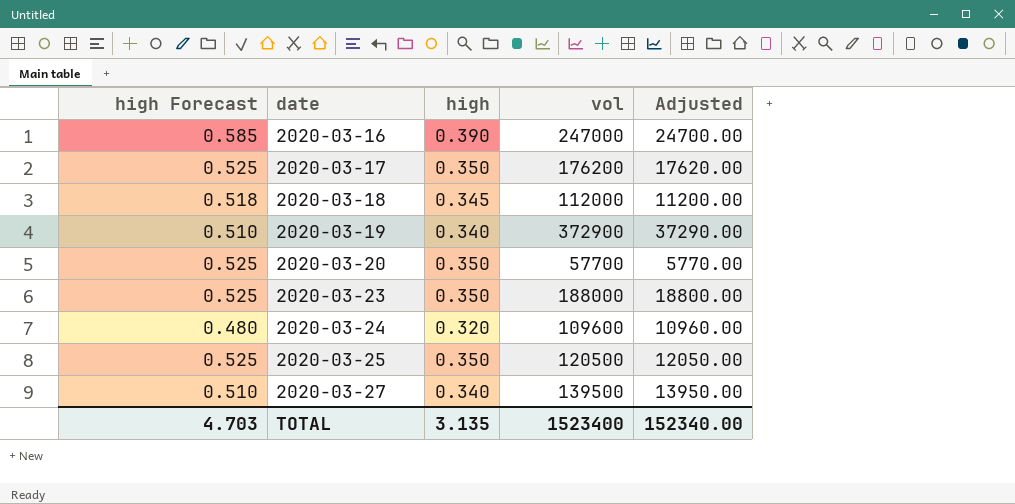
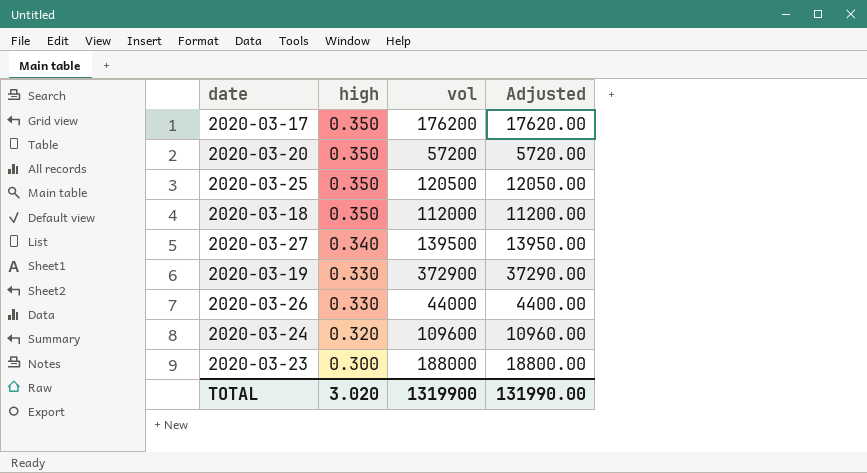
row order: date ascending -> high descending
column high Forecast | formula: [high] * 1.5 -> none
row 2020-03-16: 0.585 | 0.390 | 247000 | 24700.00 -> none
2020-03-20 | vol: 57700 -> 57200
2020-03-20 | Adjusted: 5770.00 -> 5720.00
2020-03-18 | high: 0.345 -> 0.350
2020-03-19 | high: 0.340 -> 0.330
row 2020-03-26: none -> 0.330 | 44000 | 4400.00
2020-03-23 | high: 0.350 -> 0.300
TOTAL | high: 3.135 -> 3.020
TOTAL | vol: 1523400 -> 1319900
TOTAL | Adjusted: 152340.00 -> 131990.00

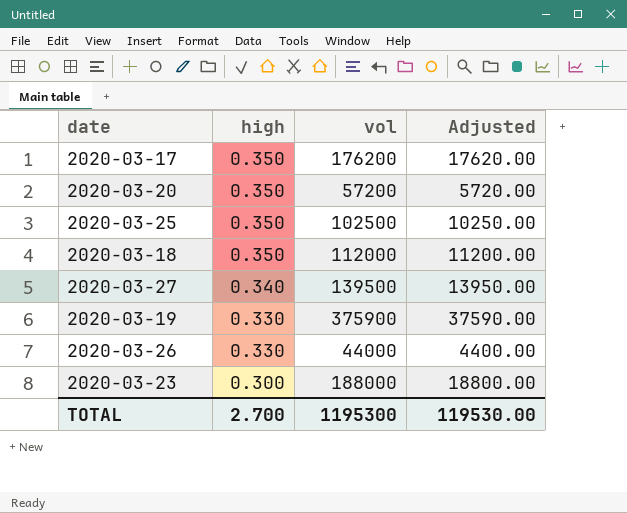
row 2020-03-24: 0.320 | 109600 | 10960.00 -> none
2020-03-25 | vol: 120500 -> 102500
2020-03-25 | Adjusted: 12050.00 -> 10250.00
2020-03-19 | vol: 372900 -> 375900
2020-03-19 | Adjusted: 37290.00 -> 37590.00
TOTAL | high: 3.020 -> 2.700
TOTAL | vol: 1319900 -> 1195300
TOTAL | Adjusted: 131990.00 -> 119530.00

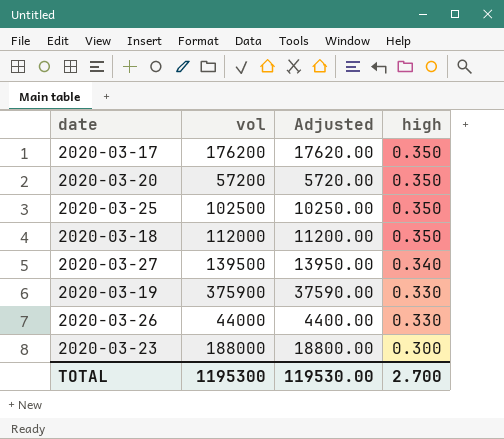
column high | position: 2 -> 4

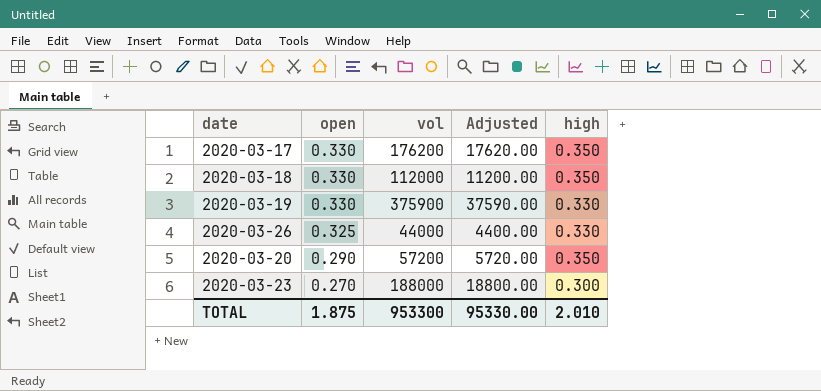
row order: high descending -> open descending
column open | position: none -> 2
row 2020-03-25: 102500 | 10250.00 | 0.350 -> none
row 2020-03-27: 139500 | 13950.00 | 0.340 -> none
TOTAL | vol: 1195300 -> 953300
TOTAL | Adjusted: 119530.00 -> 95330.00
TOTAL | high: 2.700 -> 2.010

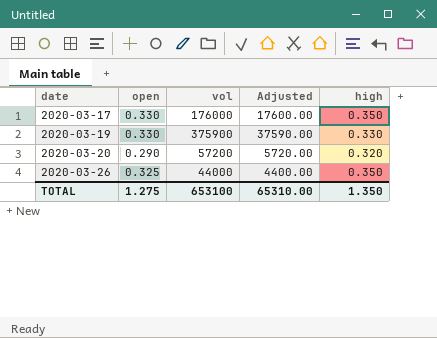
row order: open descending -> date ascending
row 2020-03-18: 0.330 | 112000 | 11200.00 | 0.350 -> none
row 2020-03-23: 0.270 | 188000 | 18800.00 | 0.300 -> none
2020-03-17 | vol: 176200 -> 176000
2020-03-17 | Adjusted: 17620.00 -> 17600.00
2020-03-20 | high: 0.350 -> 0.320
2020-03-26 | high: 0.330 -> 0.350
TOTAL | open: 1.875 -> 1.275
TOTAL | vol: 953300 -> 653100
TOTAL | Adjusted: 95330.00 -> 65310.00
TOTAL | high: 2.010 -> 1.350

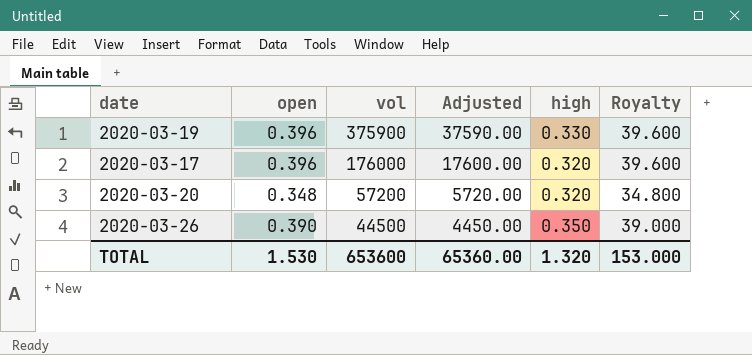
row order: date ascending -> vol descending
column Royalty | formula: none -> [open] * 100
2020-03-19 | open: 0.330 -> 0.396
2020-03-17 | open: 0.330 -> 0.396
2020-03-17 | high: 0.350 -> 0.320
2020-03-20 | open: 0.290 -> 0.348
2020-03-26 | open: 0.325 -> 0.390
2020-03-26 | vol: 44000 -> 44500
2020-03-26 | Adjusted: 4400.00 -> 4450.00
TOTAL | open: 1.275 -> 1.530
TOTAL | vol: 653100 -> 653600
TOTAL | Adjusted: 65310.00 -> 65360.00
TOTAL | high: 1.350 -> 1.320

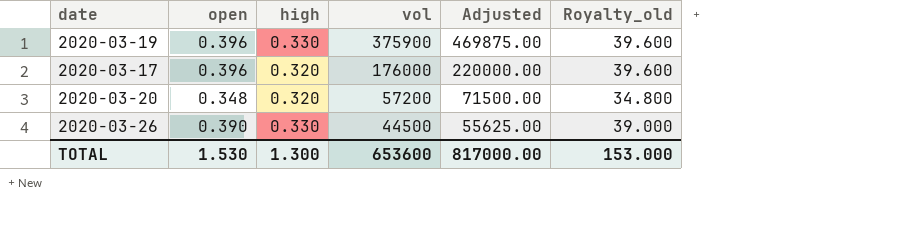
column high | position: 5 -> 3
column Adjusted | formula: [vol] * 0.1 -> [vol] * 1.25
column name: Royalty -> Royalty_old
2020-03-26 | high: 0.350 -> 0.330
TOTAL | high: 1.320 -> 1.300
TOTAL | Adjusted: 65360.00 -> 817000.00

